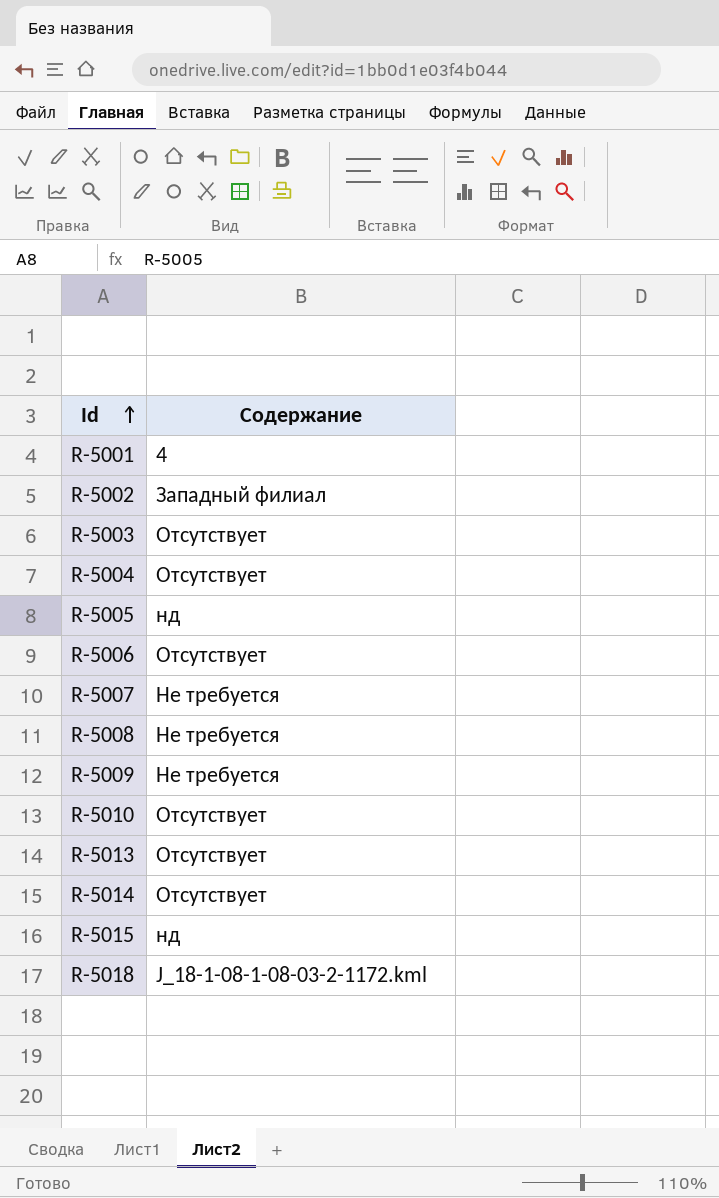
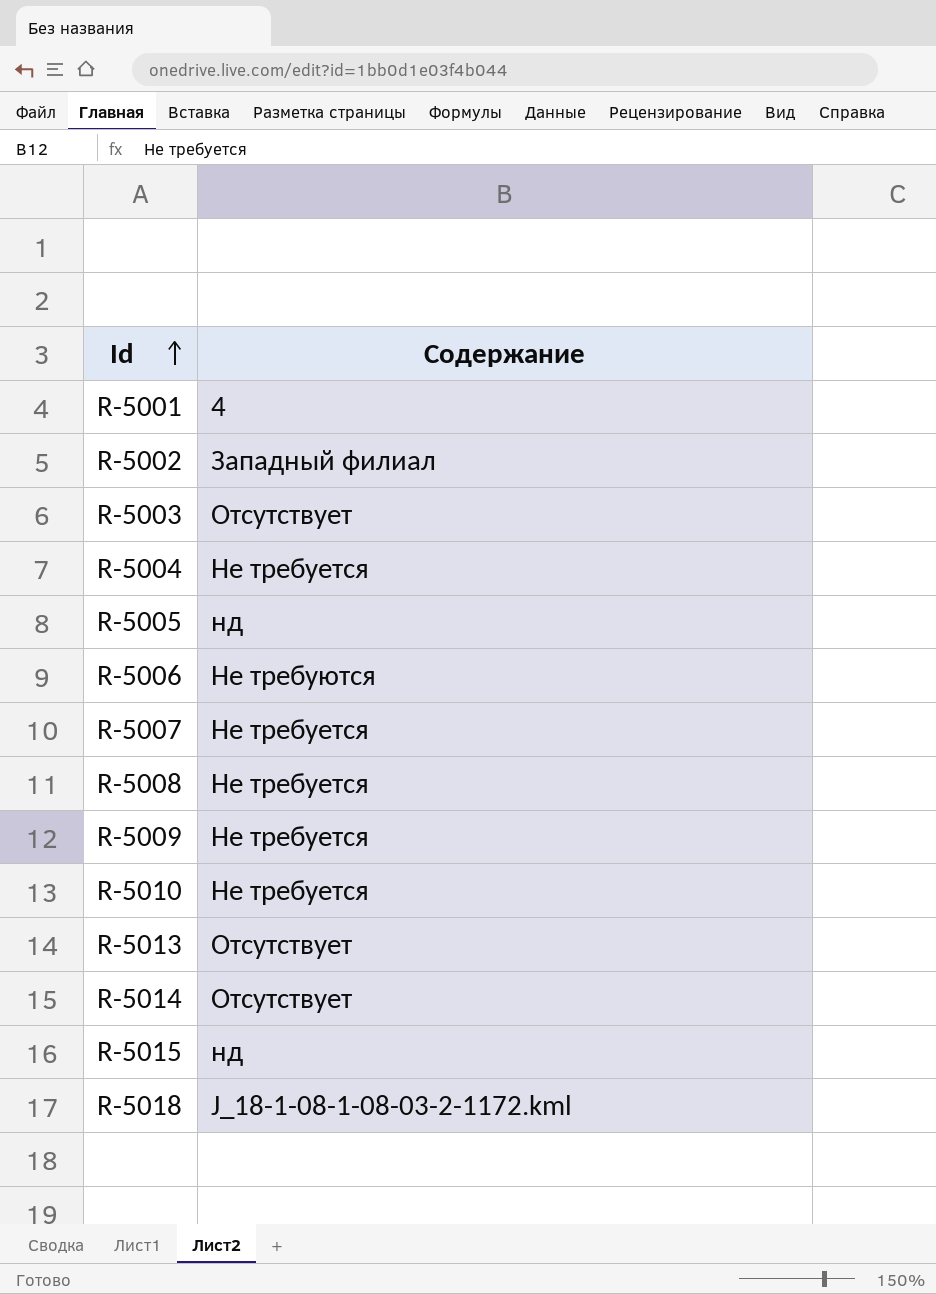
R-5004 | Содержание: Отсутствует -> Не требуется
R-5006 | Содержание: Отсутствует -> Не требуются
R-5010 | Содержание: Отсутствует -> Не требуется

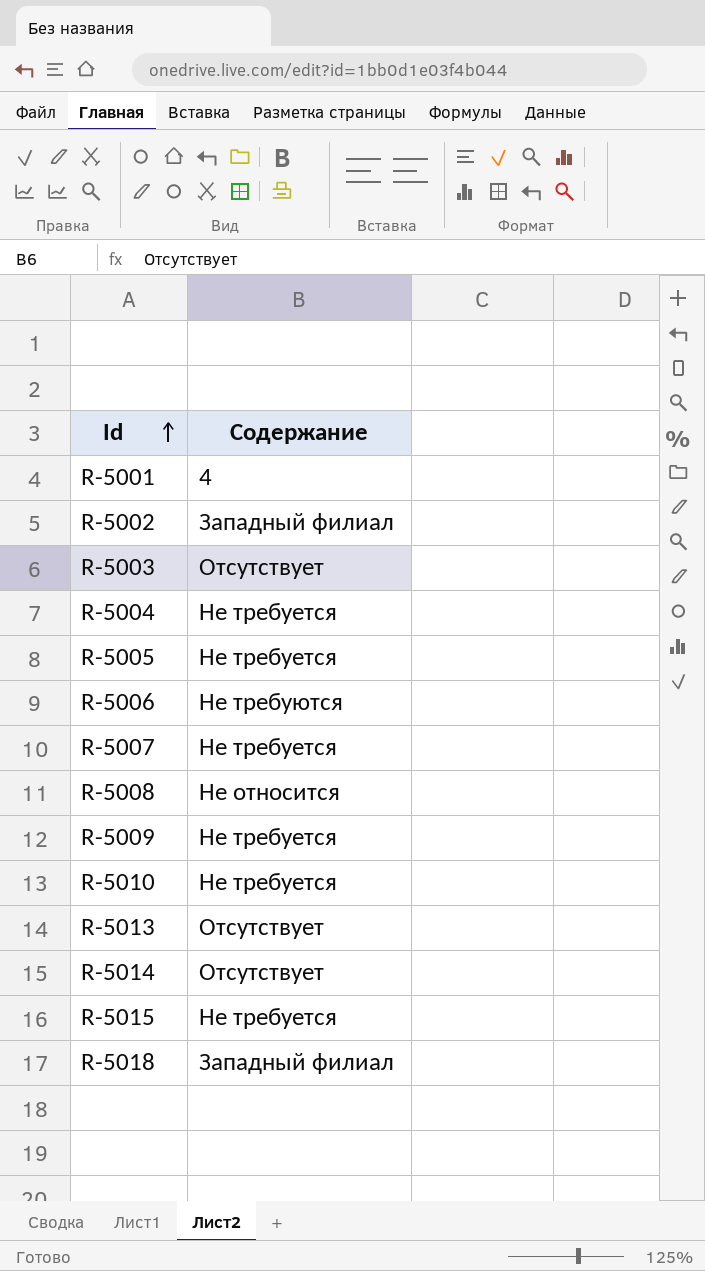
R-5005 | Содержание: нд -> Не требуется
R-5008 | Содержание: Не требуется -> Не относится
R-5015 | Содержание: нд -> Не требуется
R-5018 | Содержание: J_18-1-08-1-08-03-2-1172.kml -> Западный филиал

